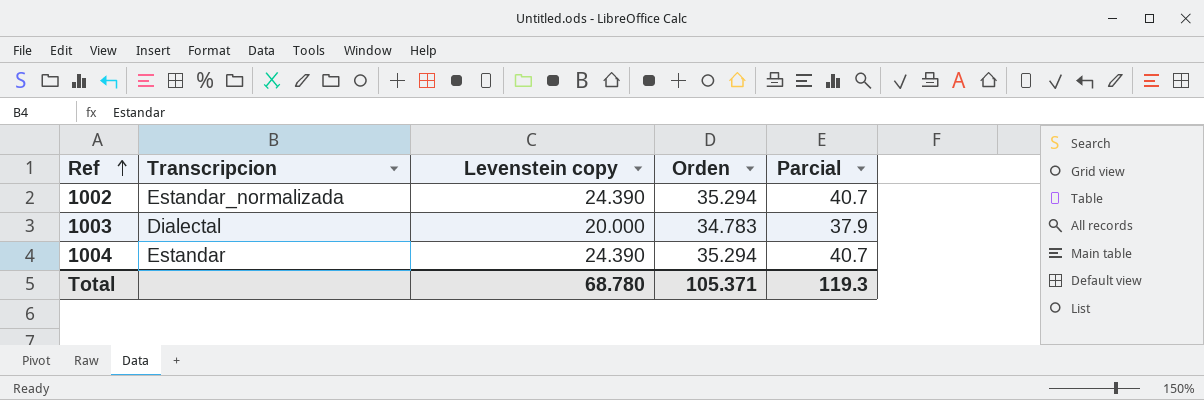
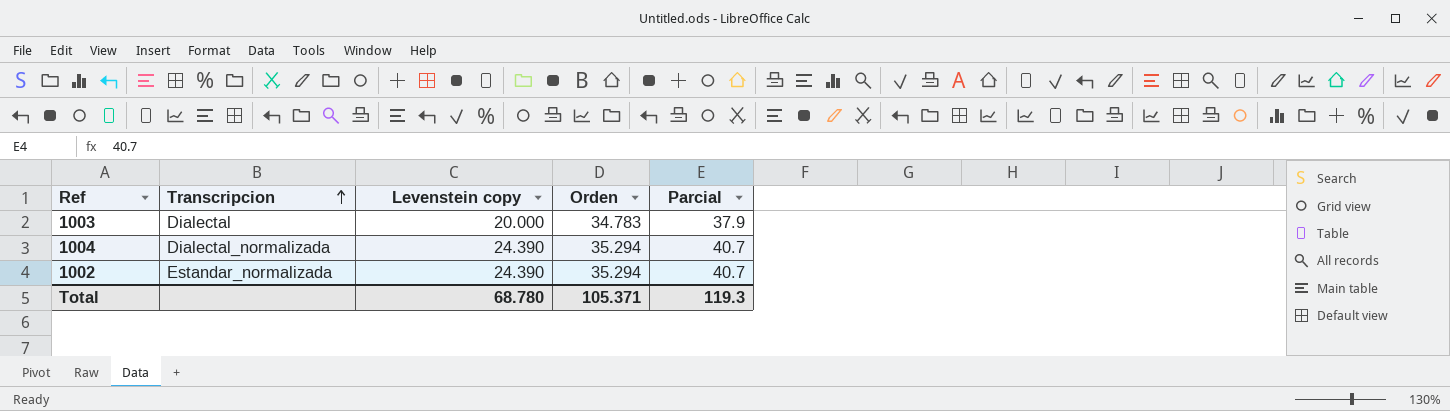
row order: Ref ascending -> Transcripcion ascending
1004 | Transcripcion: Estandar -> Dialectal_normalizada

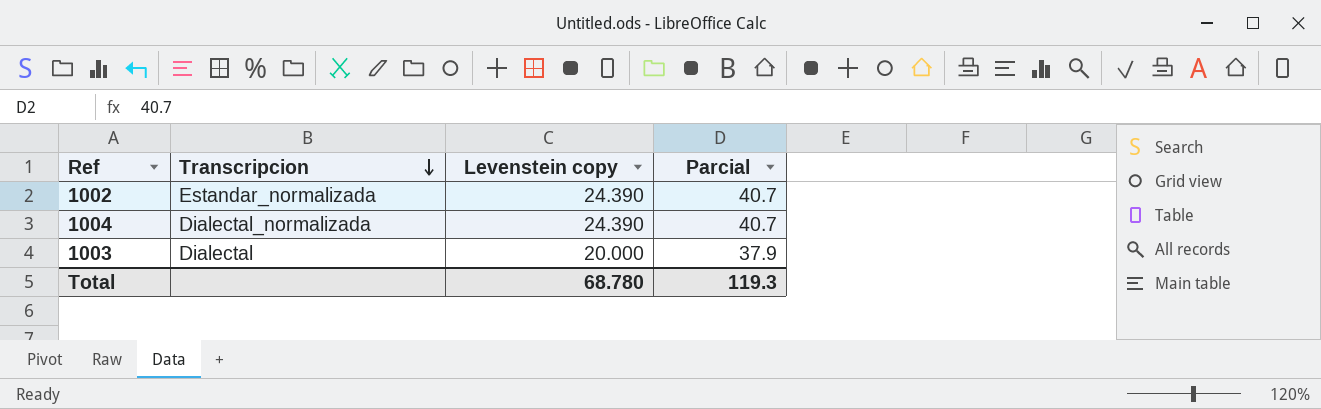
row order: Transcripcion ascending -> Transcripcion descending
column Orden | position: 4 -> none

